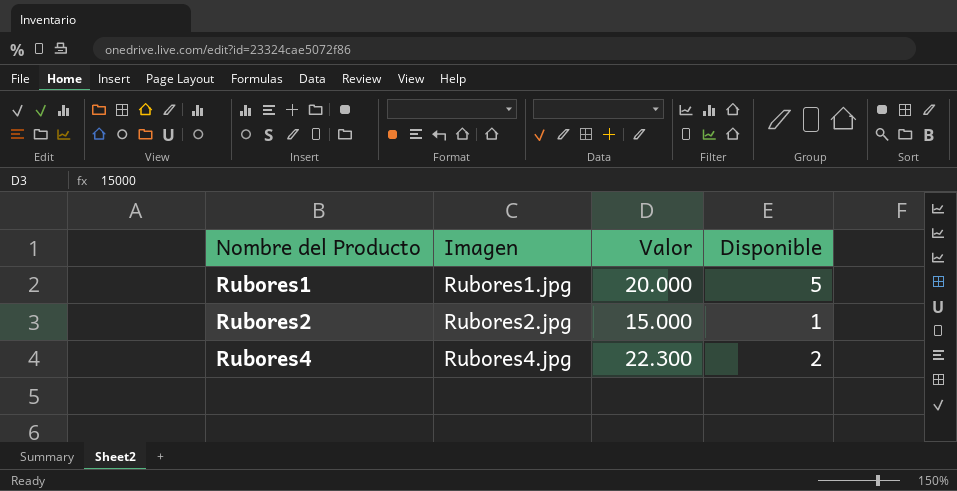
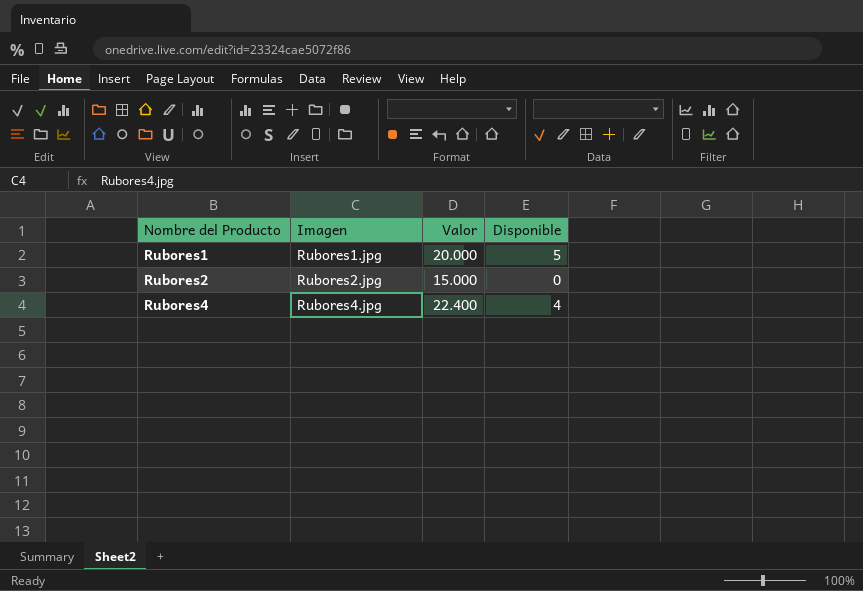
Rubores2 | Disponible: 1 -> 0
Rubores4 | Valor: 22.300 -> 22.400
Rubores4 | Disponible: 2 -> 4

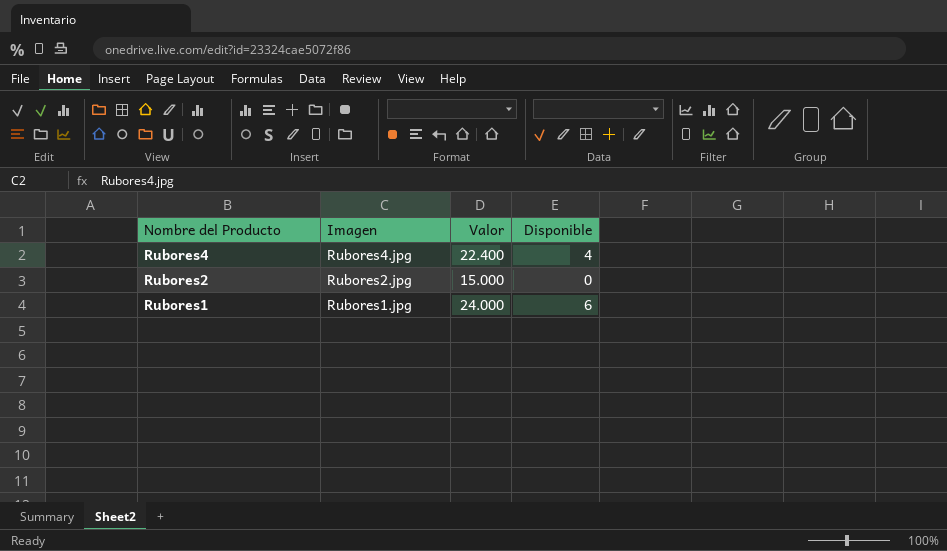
row order: Nombre del Producto ascending -> Nombre del Producto descending
Rubores1 | Valor: 20.000 -> 24.000
Rubores1 | Disponible: 5 -> 6

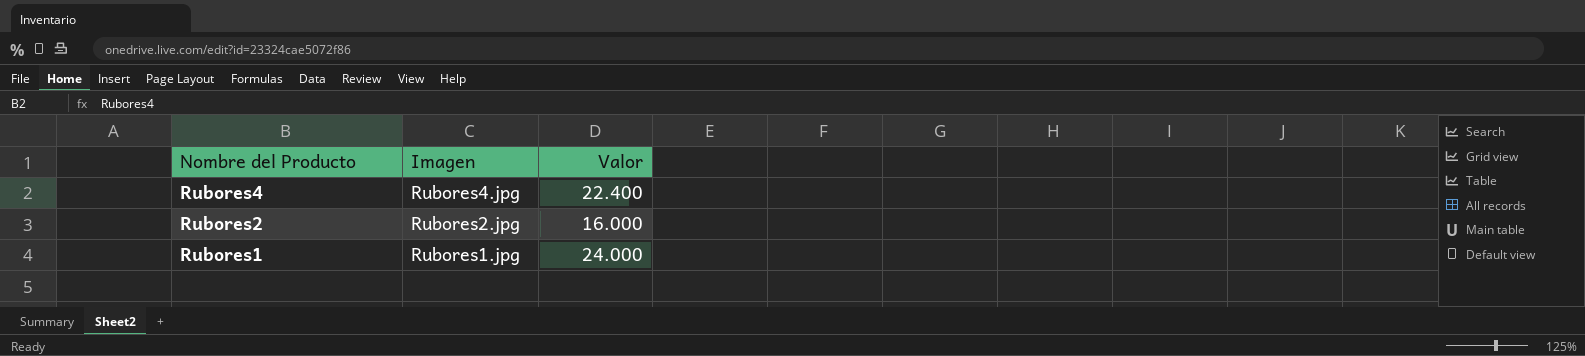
column Disponible | position: 4 -> none
Rubores2 | Valor: 15.000 -> 16.000

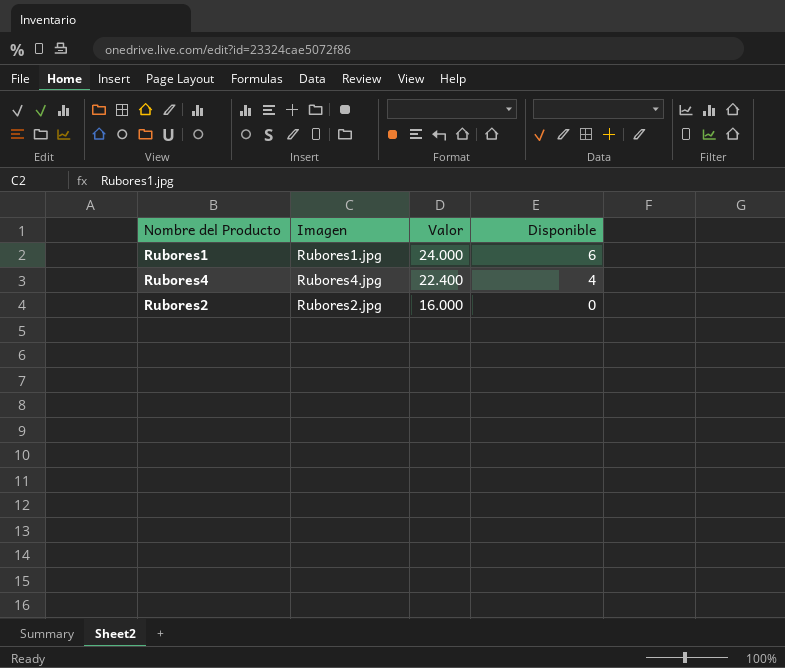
row order: Nombre del Producto descending -> Valor descending
column Disponible | position: none -> 4

